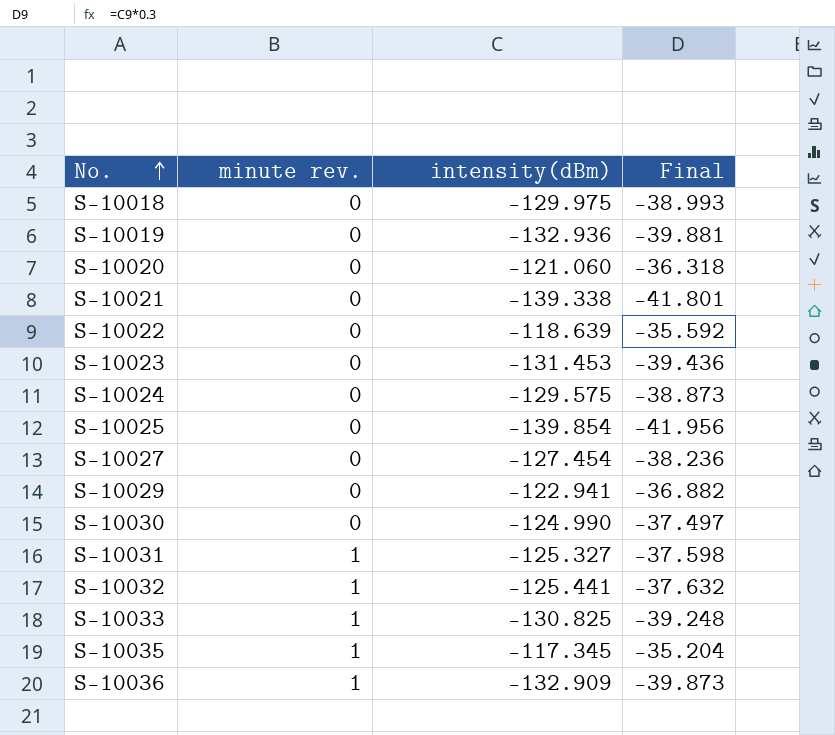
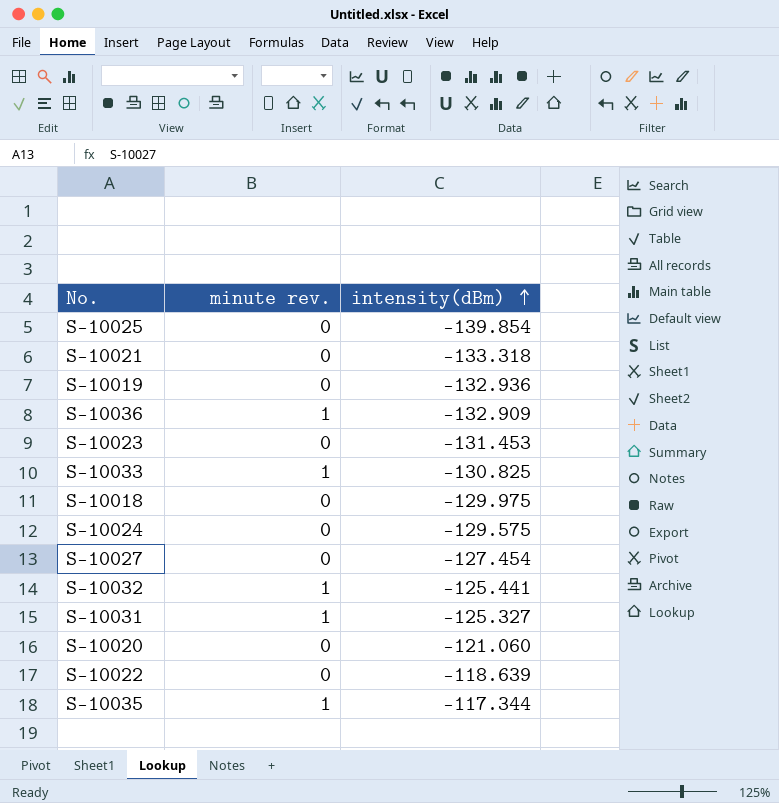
row order: No. ascending -> intensity(dBm) ascending
column Final | formula: [intensity(dBm)] * 0.3 -> none
row S-10029: 0 | -122.941 | -36.882 -> none
row S-10030: 0 | -124.990 | -37.497 -> none
S-10021 | intensity(dBm): -139.338 -> -133.318
S-10035 | intensity(dBm): -117.345 -> -117.344

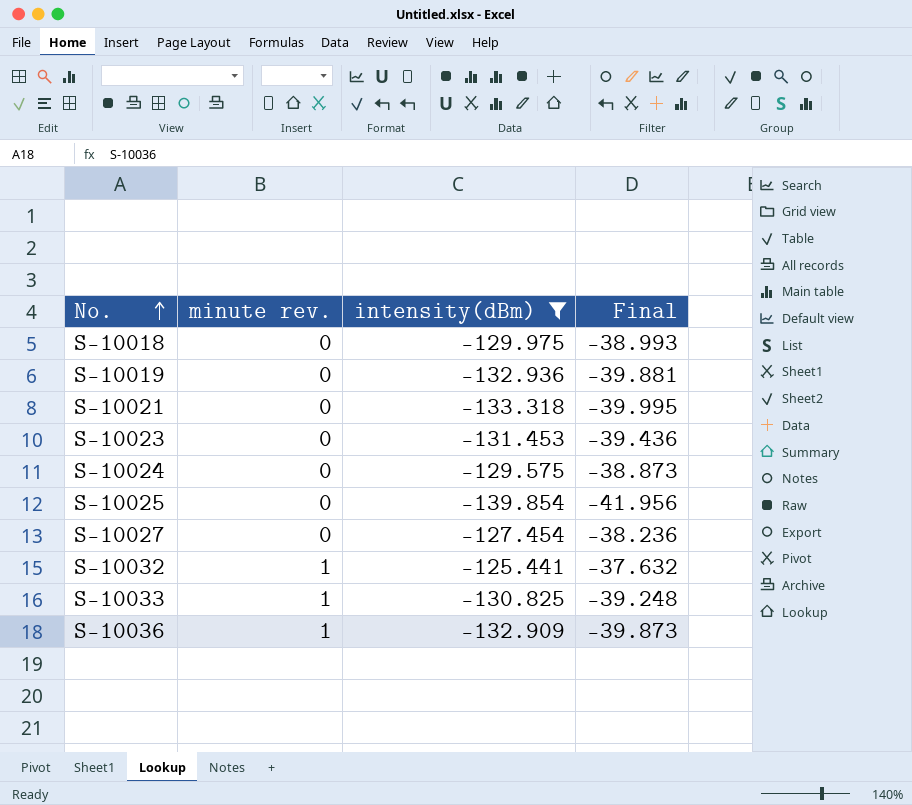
filter: none -> intensity(dBm) <= -125.441
row order: intensity(dBm) ascending -> No. ascending
column Final | formula: none -> [intensity(dBm)] * 0.3

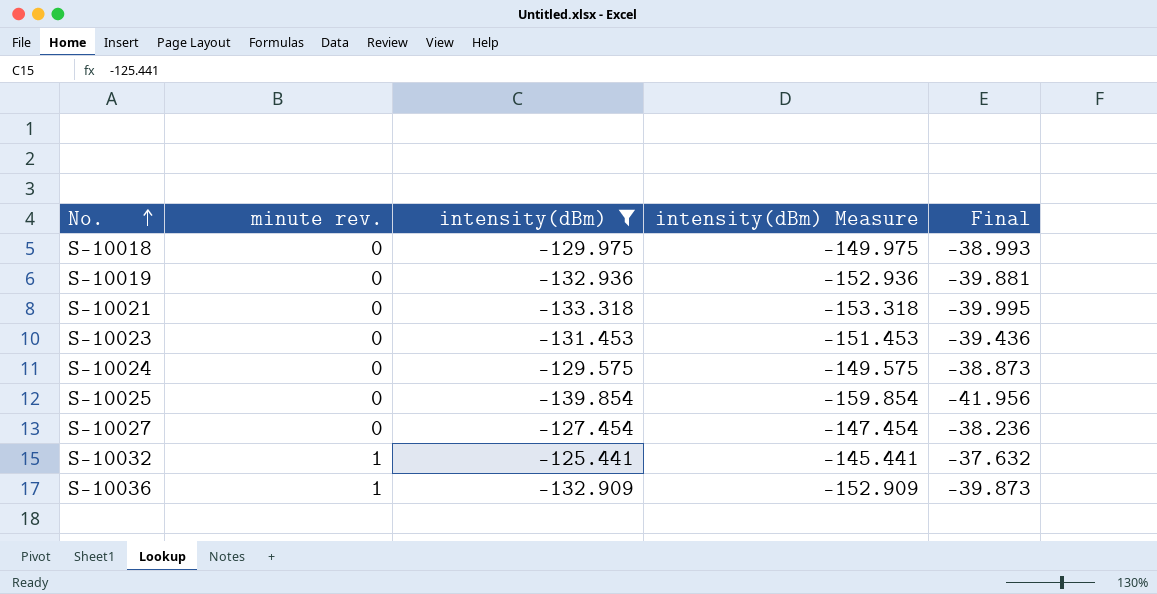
column intensity(dBm) Measure | formula: none -> [intensity(dBm)] - 20
row S-10033: 1 | -130.825 | -39.248 -> none

